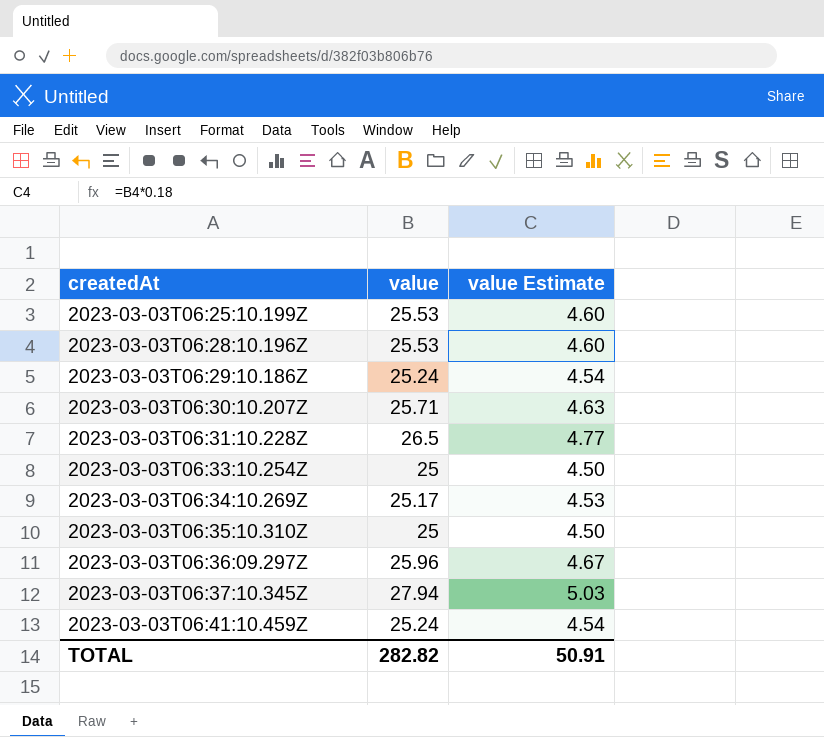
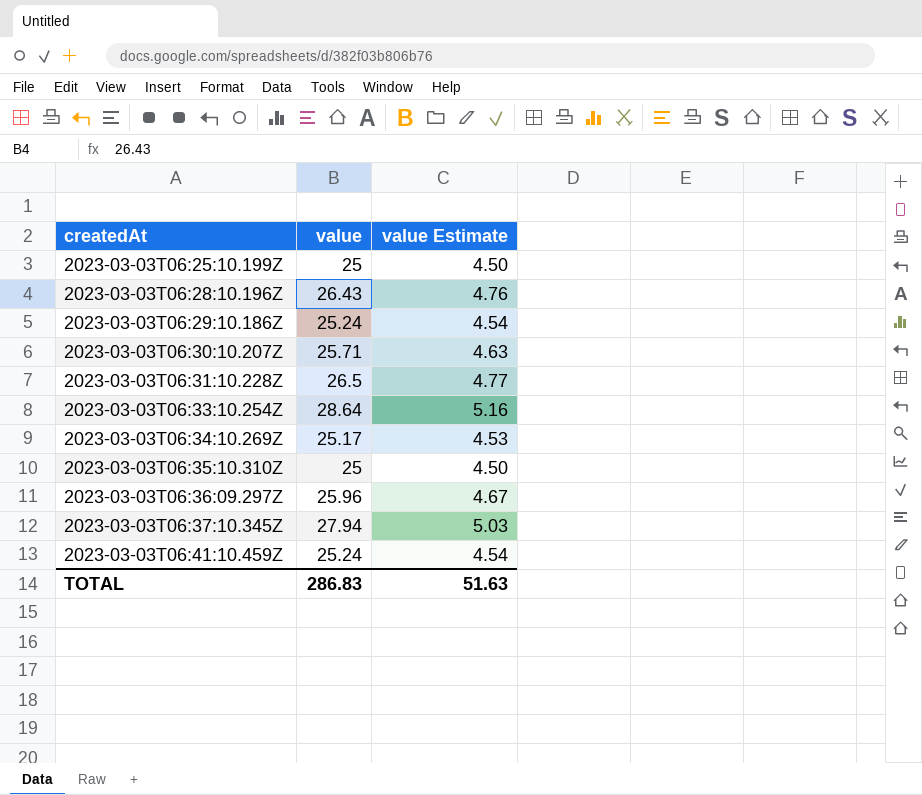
2023-03-03T06:25:10.199Z | value: 25.53 -> 25
2023-03-03T06:25:10.199Z | value Estimate: 4.60 -> 4.50
2023-03-03T06:28:10.196Z | value: 25.53 -> 26.43
2023-03-03T06:28:10.196Z | value Estimate: 4.60 -> 4.76
2023-03-03T06:33:10.254Z | value: 25 -> 28.64
2023-03-03T06:33:10.254Z | value Estimate: 4.50 -> 5.16
TOTAL | value: 282.82 -> 286.83
TOTAL | value Estimate: 50.91 -> 51.63

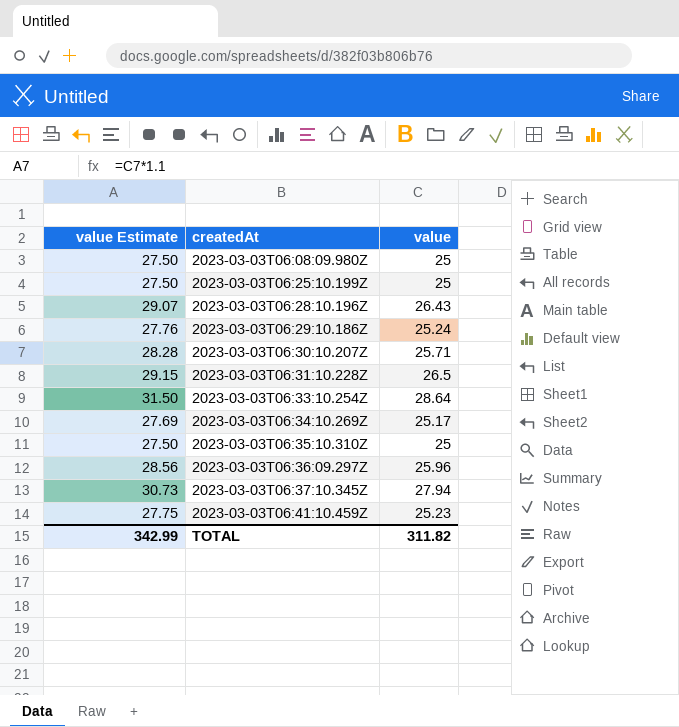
column value Estimate | formula: [value] * 0.18 -> [value] * 1.1
column value Estimate | position: 3 -> 1
row 2023-03-03T06:08:09.980Z: none -> 27.50 | 25
2023-03-03T06:41:10.459Z | value: 25.24 -> 25.23
TOTAL | value Estimate: 51.63 -> 342.99
TOTAL | value: 286.83 -> 311.82

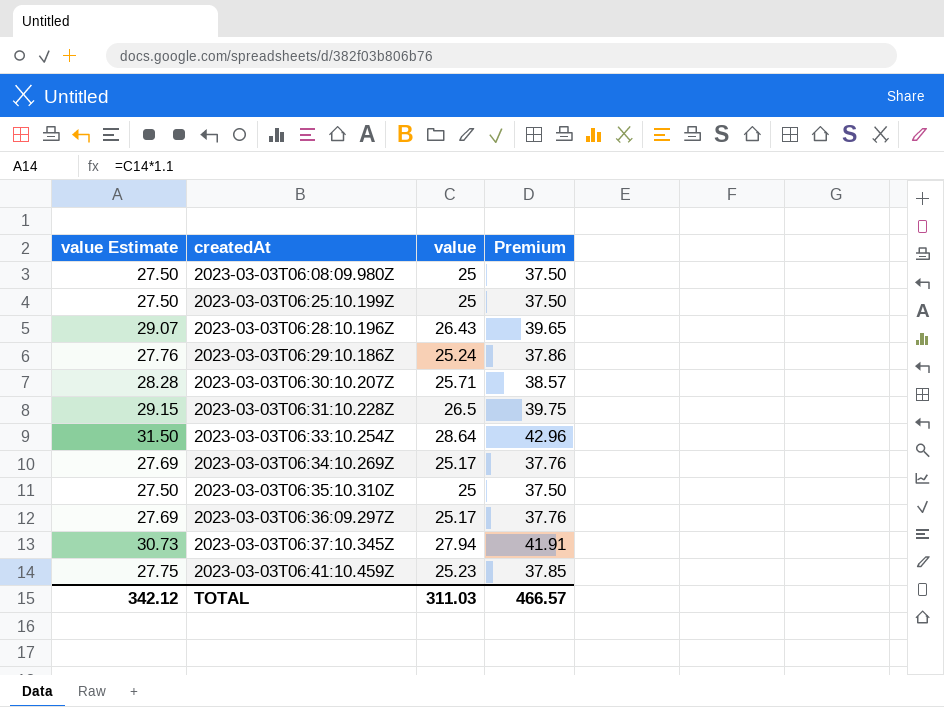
column Premium | formula: none -> [value] * 1.5
2023-03-03T06:36:09.297Z | value Estimate: 28.56 -> 27.69
2023-03-03T06:36:09.297Z | value: 25.96 -> 25.17
TOTAL | value Estimate: 342.99 -> 342.12
TOTAL | value: 311.82 -> 311.03

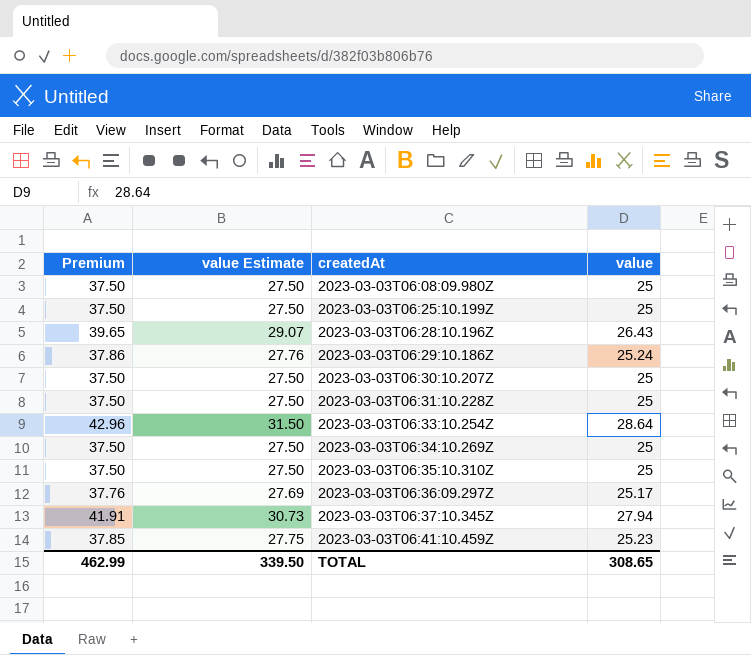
column Premium | position: 4 -> 1
2023-03-03T06:30:10.207Z | Premium: 38.57 -> 37.50
2023-03-03T06:30:10.207Z | value Estimate: 28.28 -> 27.50
2023-03-03T06:30:10.207Z | value: 25.71 -> 25
2023-03-03T06:31:10.228Z | Premium: 39.75 -> 37.50
2023-03-03T06:31:10.228Z | value Estimate: 29.15 -> 27.50
2023-03-03T06:31:10.228Z | value: 26.5 -> 25
2023-03-03T06:34:10.269Z | Premium: 37.76 -> 37.50
2023-03-03T06:34:10.269Z | value Estimate: 27.69 -> 27.50
2023-03-03T06:34:10.269Z | value: 25.17 -> 25
TOTAL | Premium: 466.57 -> 462.99
TOTAL | value Estimate: 342.12 -> 339.50
TOTAL | value: 311.03 -> 308.65

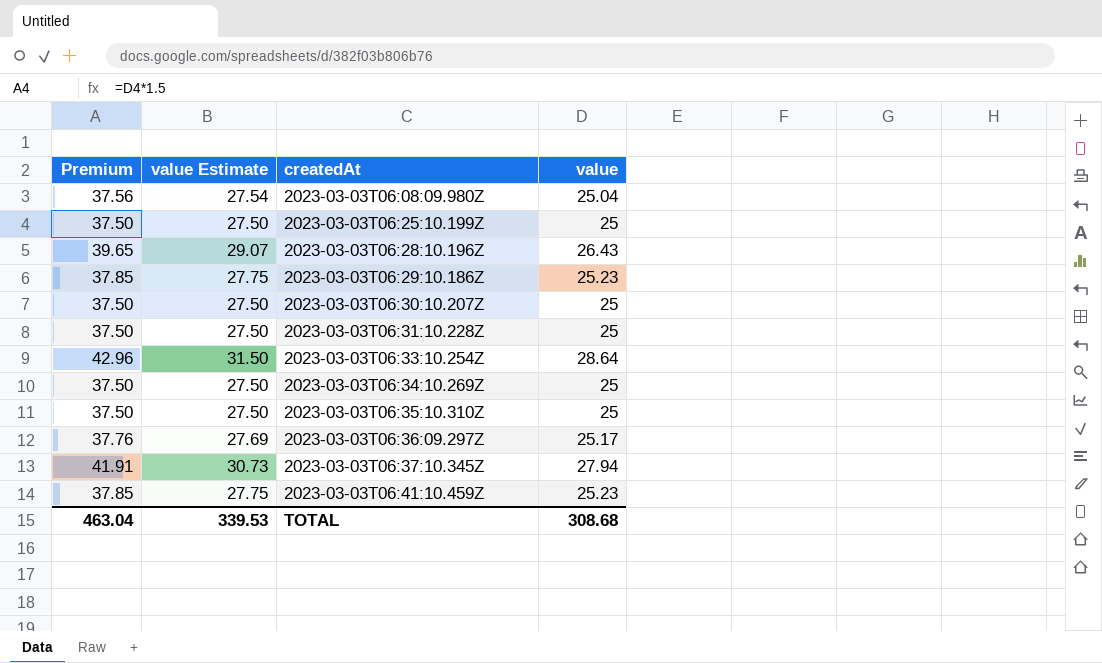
2023-03-03T06:08:09.980Z | Premium: 37.50 -> 37.56
2023-03-03T06:08:09.980Z | value Estimate: 27.50 -> 27.54
2023-03-03T06:08:09.980Z | value: 25 -> 25.04
2023-03-03T06:29:10.186Z | Premium: 37.86 -> 37.85
2023-03-03T06:29:10.186Z | value Estimate: 27.76 -> 27.75
2023-03-03T06:29:10.186Z | value: 25.24 -> 25.23
TOTAL | Premium: 462.99 -> 463.04
TOTAL | value Estimate: 339.50 -> 339.53
TOTAL | value: 308.65 -> 308.68

